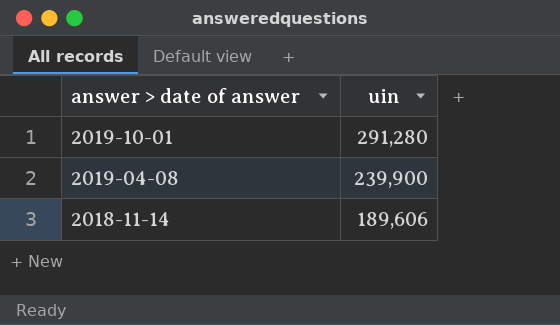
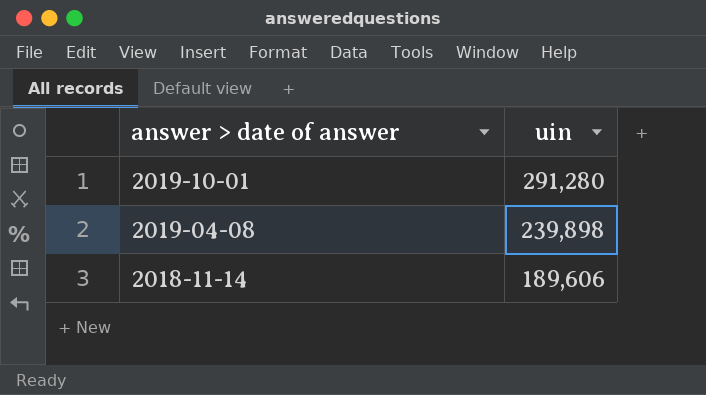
2019-04-08 | uin: 239,900 -> 239,898

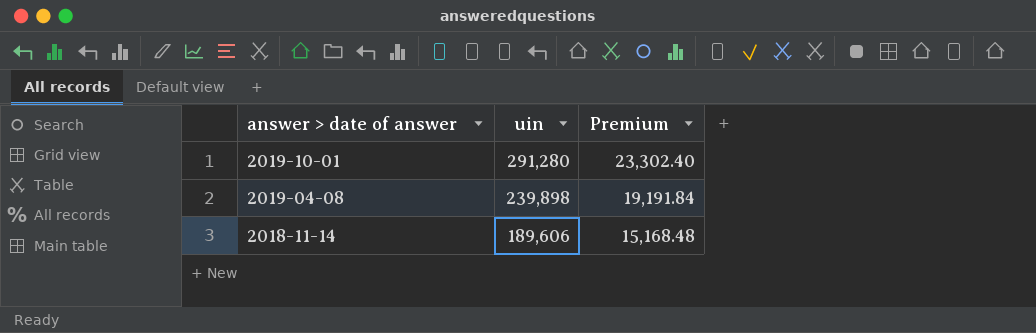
column Premium | formula: none -> [uin] * 0.08

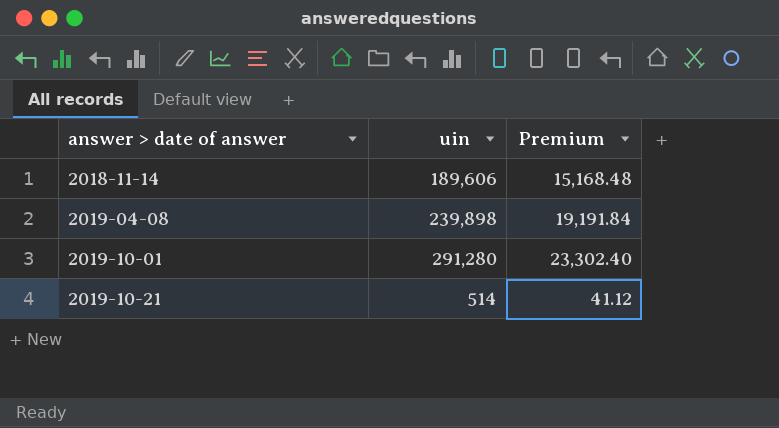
row order: answer > date of answer descending -> answer > date of answer ascending
row 2019-10-21: none -> 514 | 41.12

